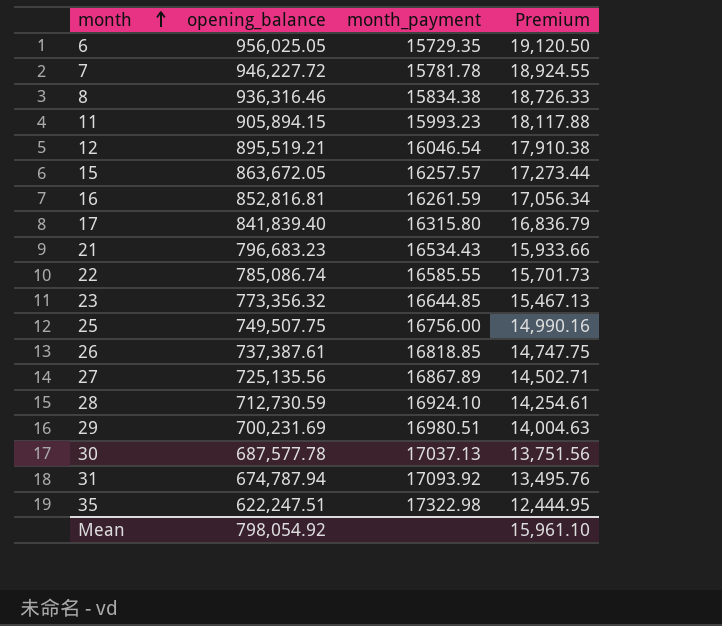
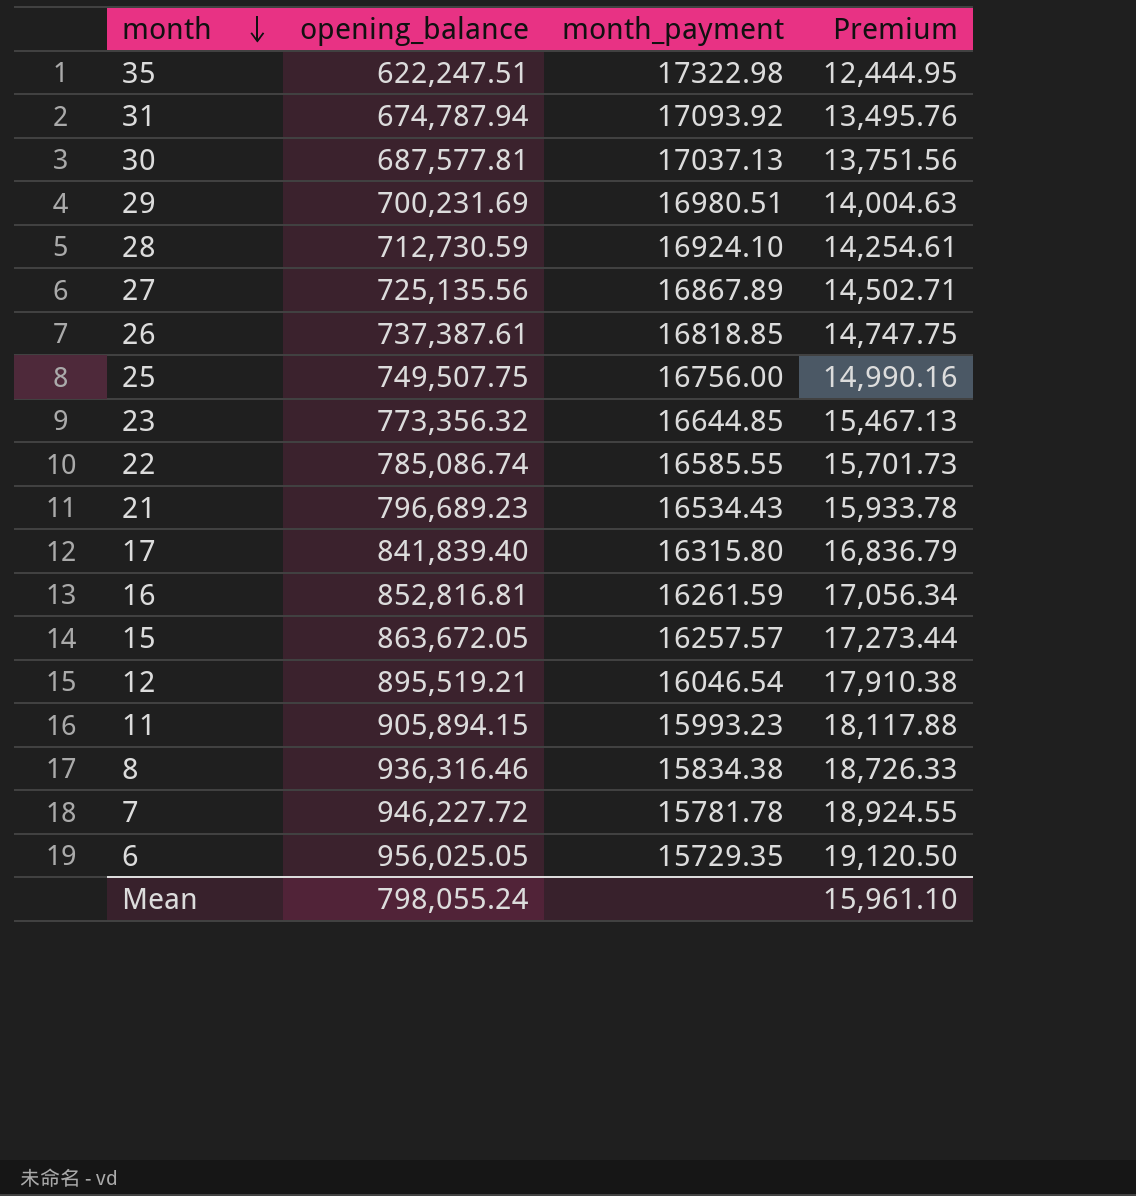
row order: month ascending -> month descending
30 | opening_balance: 687,577.78 -> 687,577.81
21 | opening_balance: 796,683.23 -> 796,689.23
21 | Premium: 15,933.66 -> 15,933.78
Mean | opening_balance: 798,054.92 -> 798,055.24

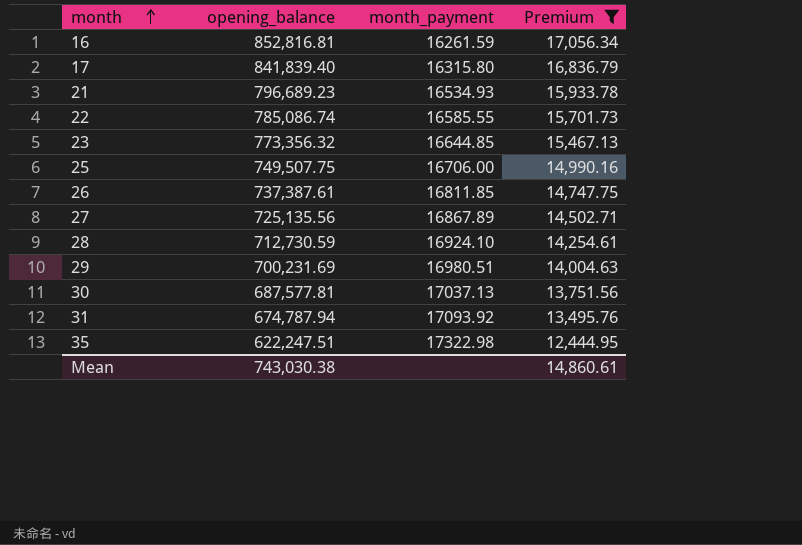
filter: none -> Premium <= 17,056.34
row order: month descending -> month ascending
21 | month_payment: 16534.43 -> 16534.93
25 | month_payment: 16756.00 -> 16706.00
26 | month_payment: 16818.85 -> 16811.85
Mean | opening_balance: 798,055.24 -> 743,030.38
Mean | Premium: 15,961.10 -> 14,860.61

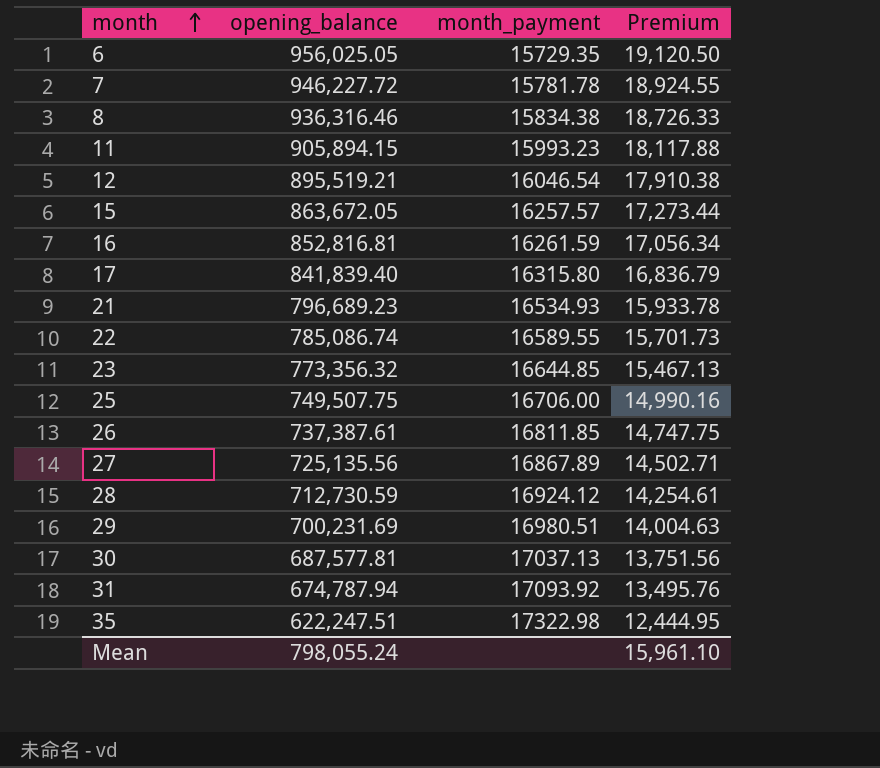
filter: Premium <= 17,056.34 -> none
22 | month_payment: 16585.55 -> 16589.55
28 | month_payment: 16924.10 -> 16924.12
Mean | opening_balance: 743,030.38 -> 798,055.24
Mean | Premium: 14,860.61 -> 15,961.10

